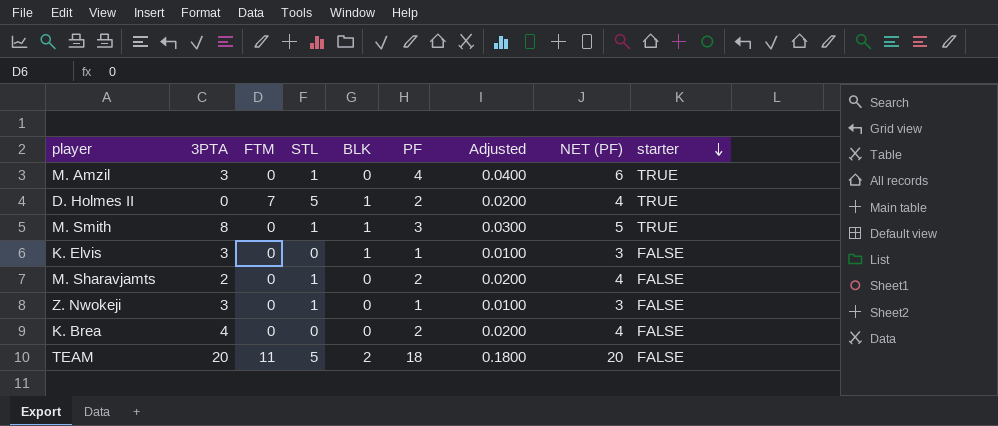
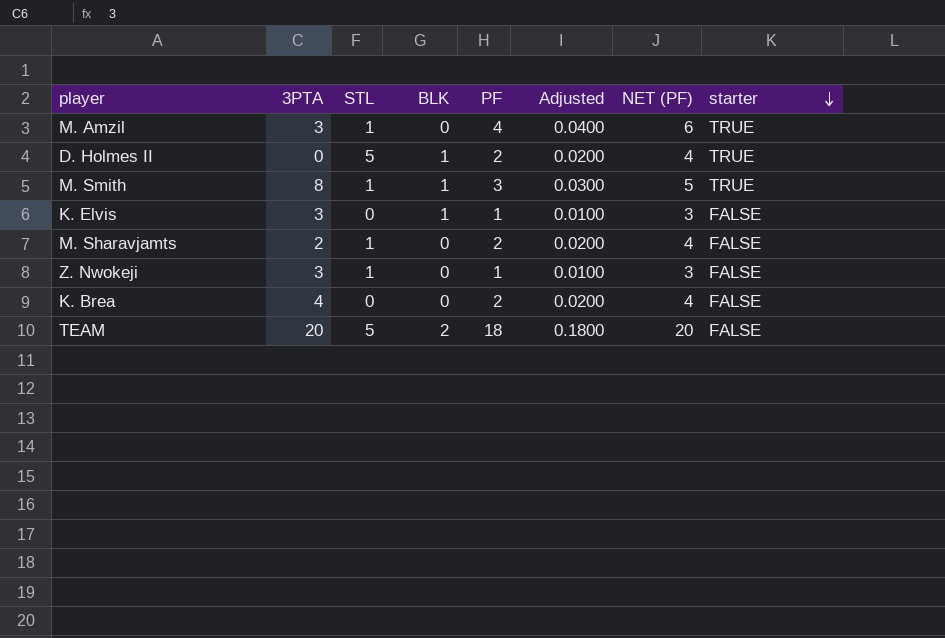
column FTM | position: 3 -> none

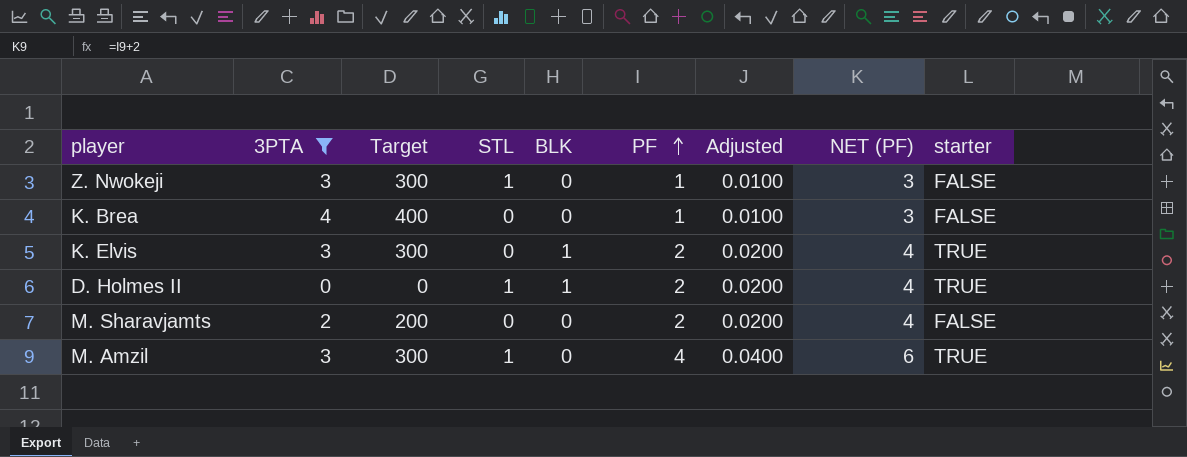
filter: none -> 3PTA <= 4
row order: starter descending -> PF ascending
column Target | formula: none -> [3PTA] * 100
K. Brea | PF: 2 -> 1
K. Brea | Adjusted: 0.0200 -> 0.0100
K. Brea | NET (PF): 4 -> 3
K. Elvis | PF: 1 -> 2
K. Elvis | Adjusted: 0.0100 -> 0.0200
K. Elvis | NET (PF): 3 -> 4
K. Elvis | starter: FALSE -> TRUE
D. Holmes II | STL: 5 -> 1
M. Sharavjamts | STL: 1 -> 0

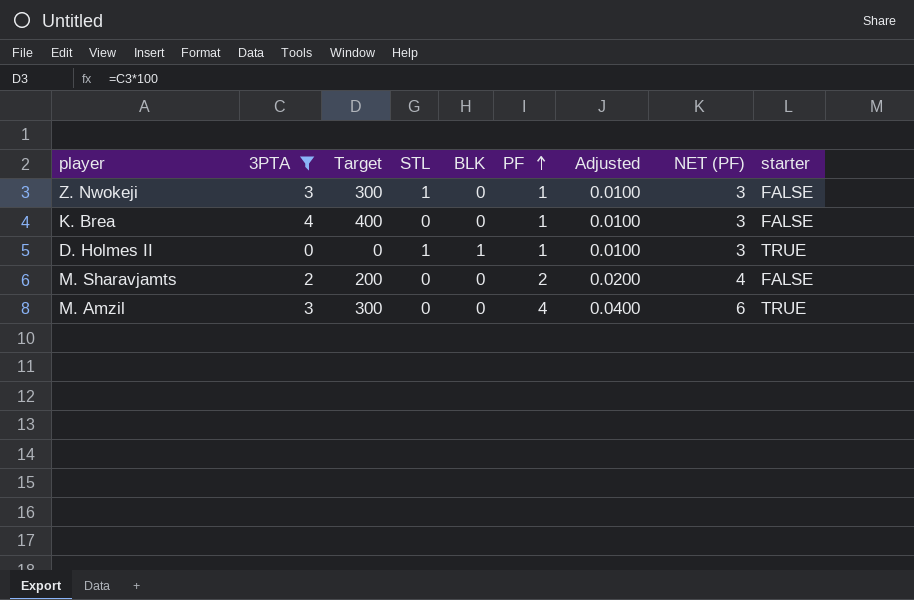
row K. Elvis: 3 | 300 | 0 | 1 | 2 | 0.0200 | 4 | TRUE -> none
D. Holmes II | PF: 2 -> 1
D. Holmes II | Adjusted: 0.0200 -> 0.0100
D. Holmes II | NET (PF): 4 -> 3
M. Amzil | STL: 1 -> 0

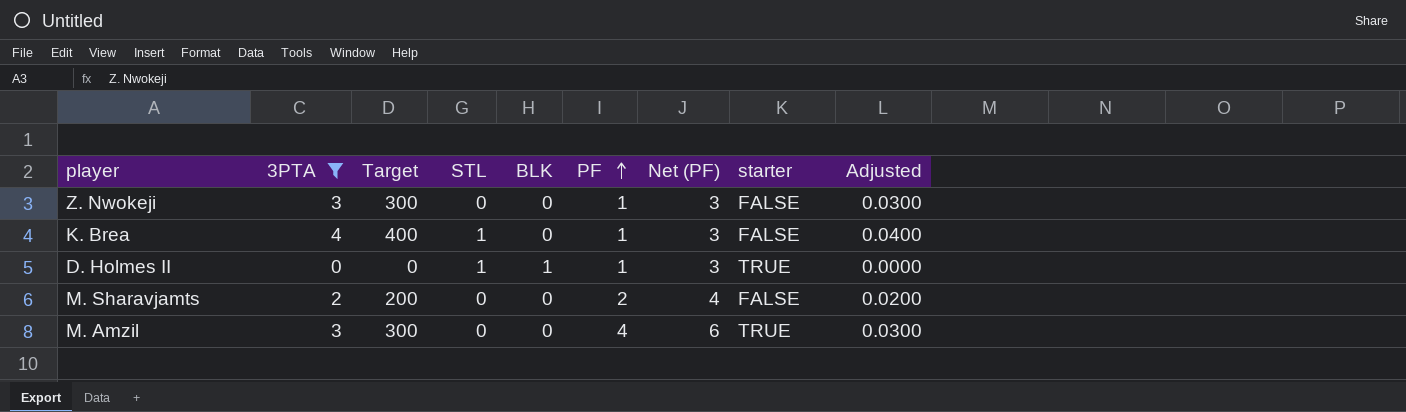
column name: NET (PF) -> Net (PF)
column Adjusted | formula: [PF] * 0.01 -> [3PTA] * 0.01
column Adjusted | position: 7 -> 9
Z. Nwokeji | STL: 1 -> 0
K. Brea | STL: 0 -> 1

